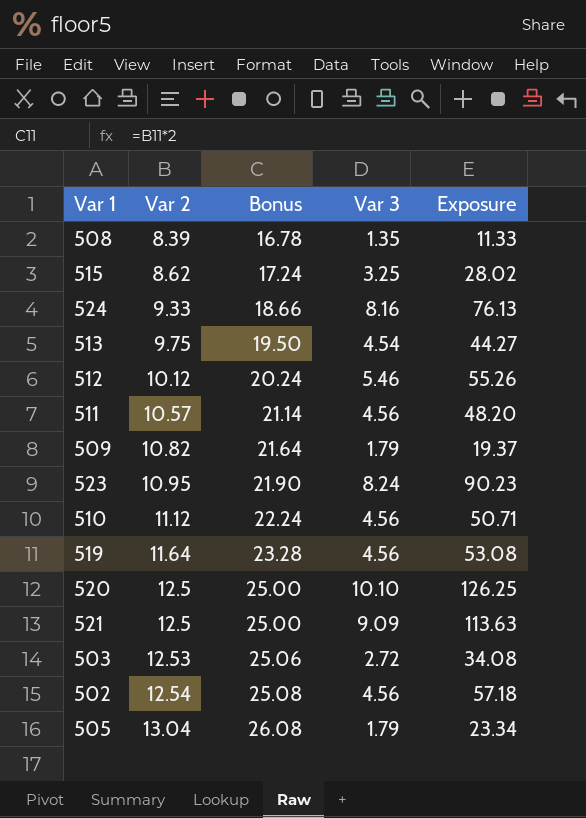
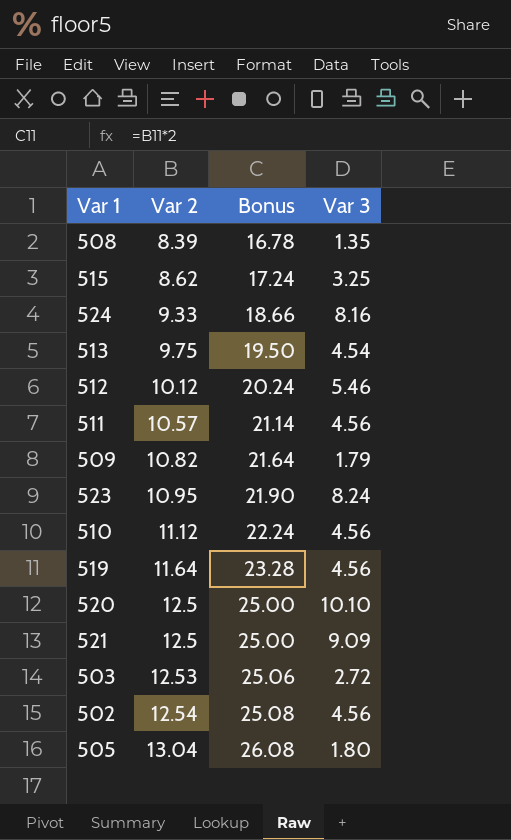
column Exposure | formula: [Var 2] * [Var 3] -> none
505 | Var 3: 1.79 -> 1.80

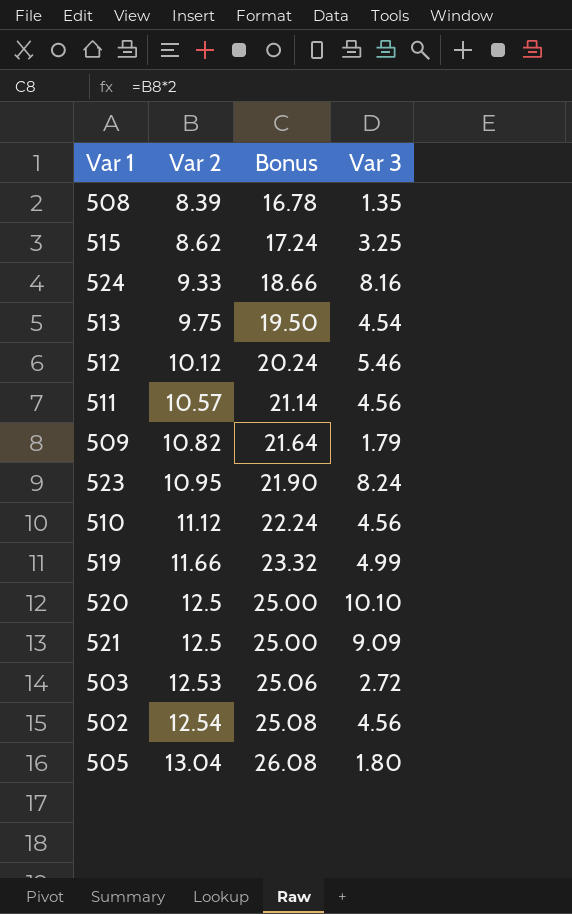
519 | Var 2: 11.64 -> 11.66
519 | Bonus: 23.28 -> 23.32
519 | Var 3: 4.56 -> 4.99

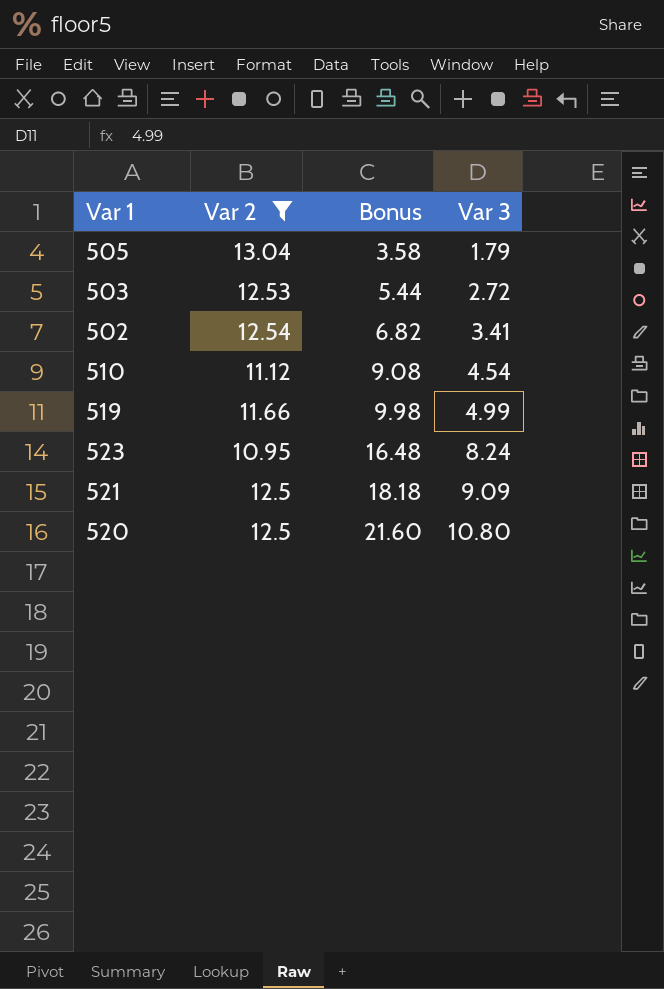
filter: none -> Var 2 >= 10.95
row order: Var 2 ascending -> Bonus ascending
column Bonus | formula: [Var 2] * 2 -> [Var 3] * 2
505 | Var 3: 1.80 -> 1.79
502 | Var 3: 4.56 -> 3.41
510 | Var 3: 4.56 -> 4.54
520 | Var 3: 10.10 -> 10.80

